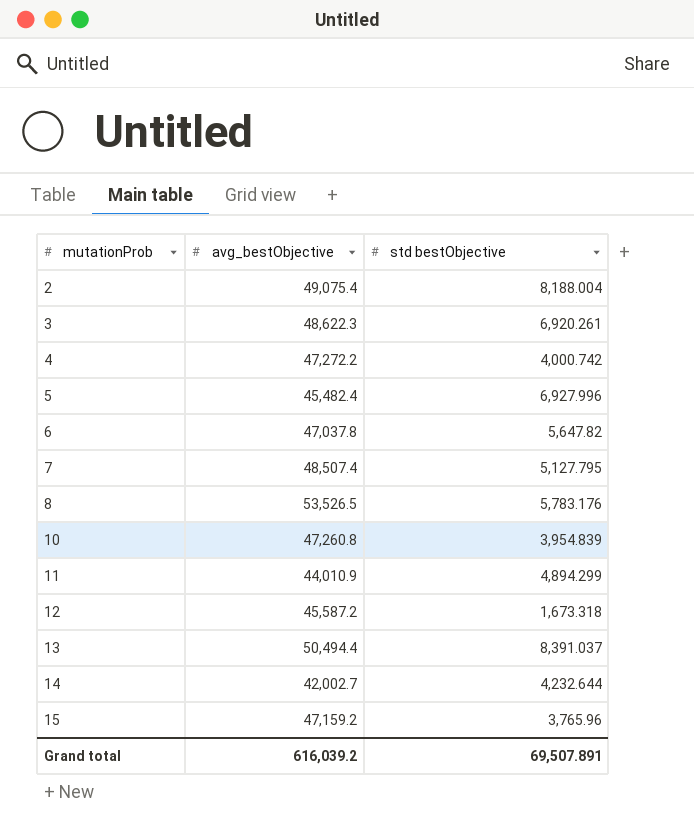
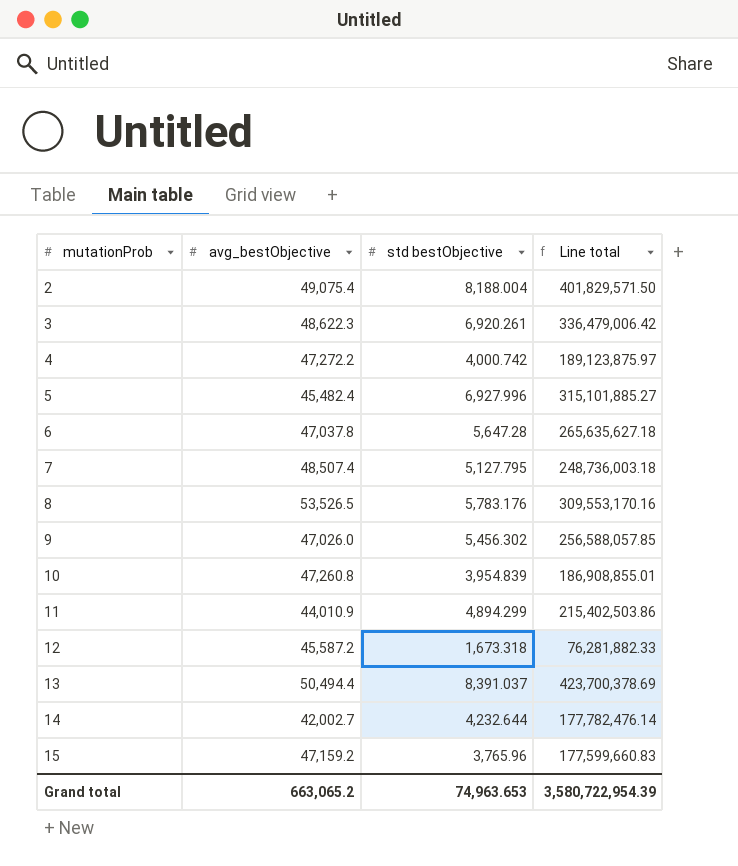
column Line total | formula: none -> [avg_bestObjective] * [std bestObjective]
6 | std bestObjective: 5,647.82 -> 5,647.28
row 9: none -> 47,026.0 | 5,456.302 | 256,588,057.85
Grand total | avg_bestObjective: 616,039.2 -> 663,065.2
Grand total | std bestObjective: 69,507.891 -> 74,963.653

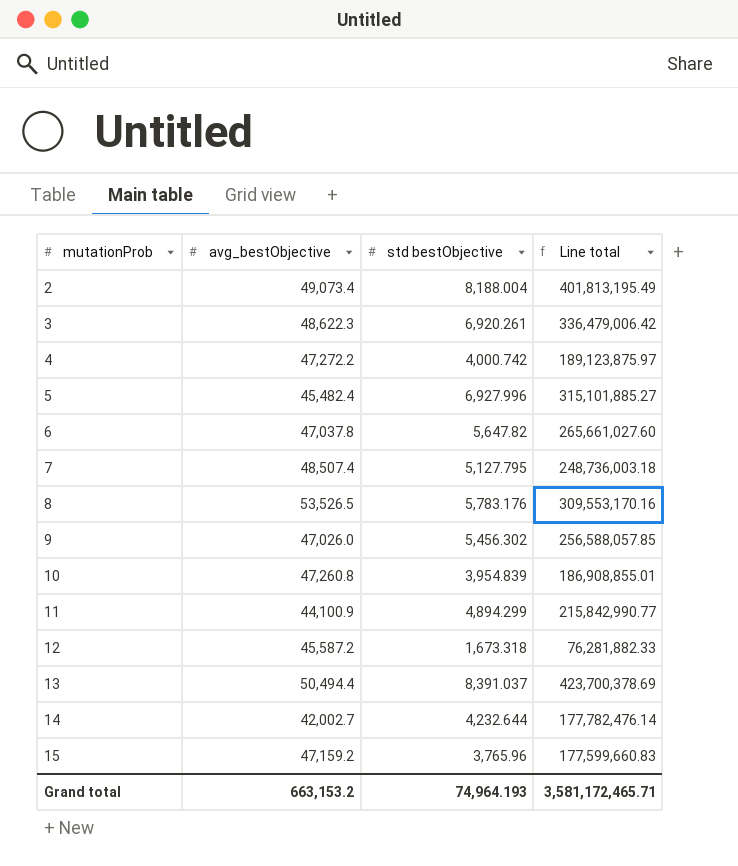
2 | avg_bestObjective: 49,075.4 -> 49,073.4
2 | Line total: 401,829,571.50 -> 401,813,195.49
6 | std bestObjective: 5,647.28 -> 5,647.82
6 | Line total: 265,635,627.18 -> 265,661,027.60
11 | avg_bestObjective: 44,010.9 -> 44,100.9
11 | Line total: 215,402,503.86 -> 215,842,990.77
Grand total | avg_bestObjective: 663,065.2 -> 663,153.2
Grand total | std bestObjective: 74,963.653 -> 74,964.193
Grand total | Line total: 3,580,722,954.39 -> 3,581,172,465.71

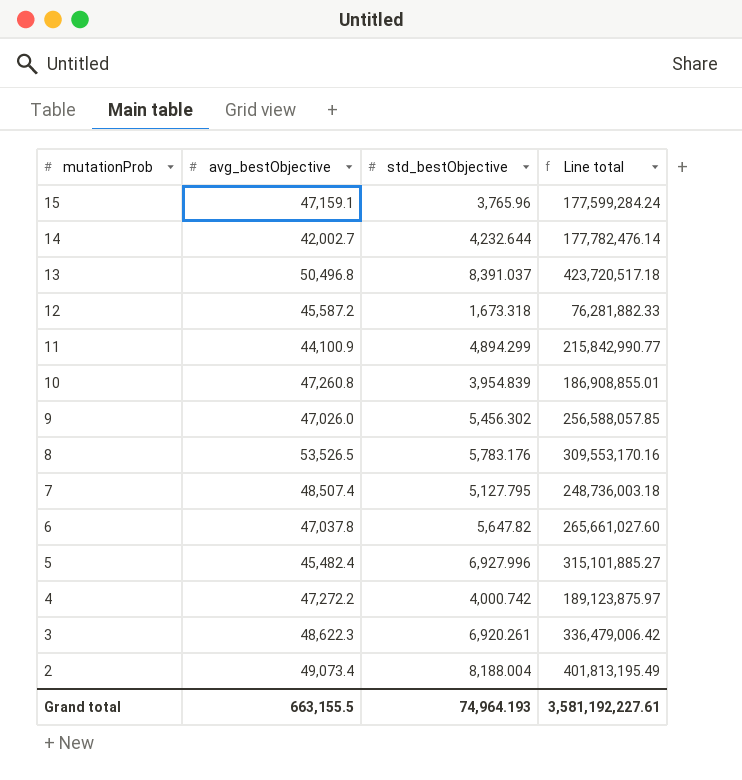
row order: mutationProb ascending -> mutationProb descending
column name: std bestObjective -> std_bestObjective
15 | avg_bestObjective: 47,159.2 -> 47,159.1
15 | Line total: 177,599,660.83 -> 177,599,284.24
13 | avg_bestObjective: 50,494.4 -> 50,496.8
13 | Line total: 423,700,378.69 -> 423,720,517.18
Grand total | avg_bestObjective: 663,153.2 -> 663,155.5
Grand total | Line total: 3,581,172,465.71 -> 3,581,192,227.61

